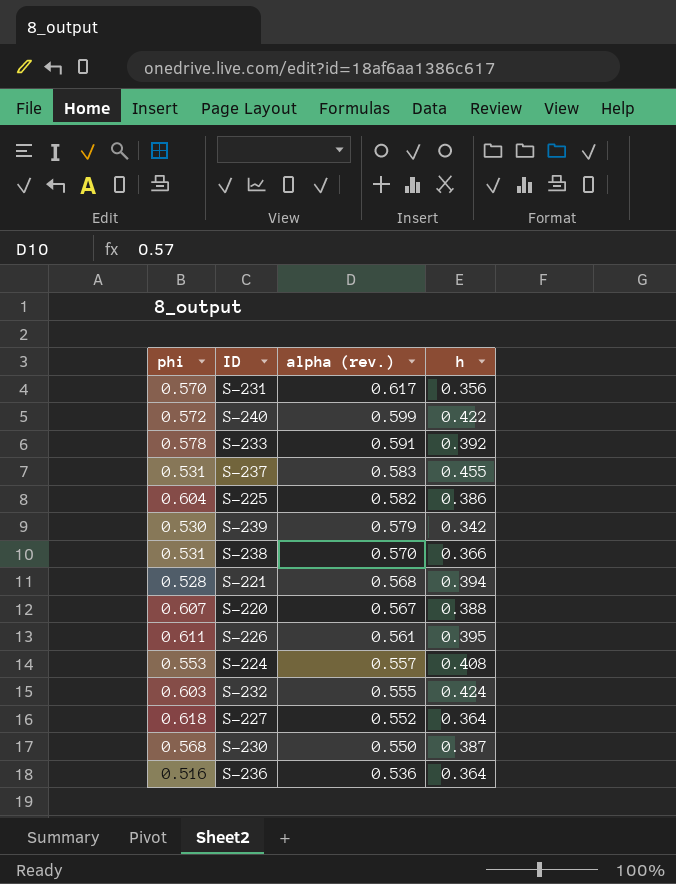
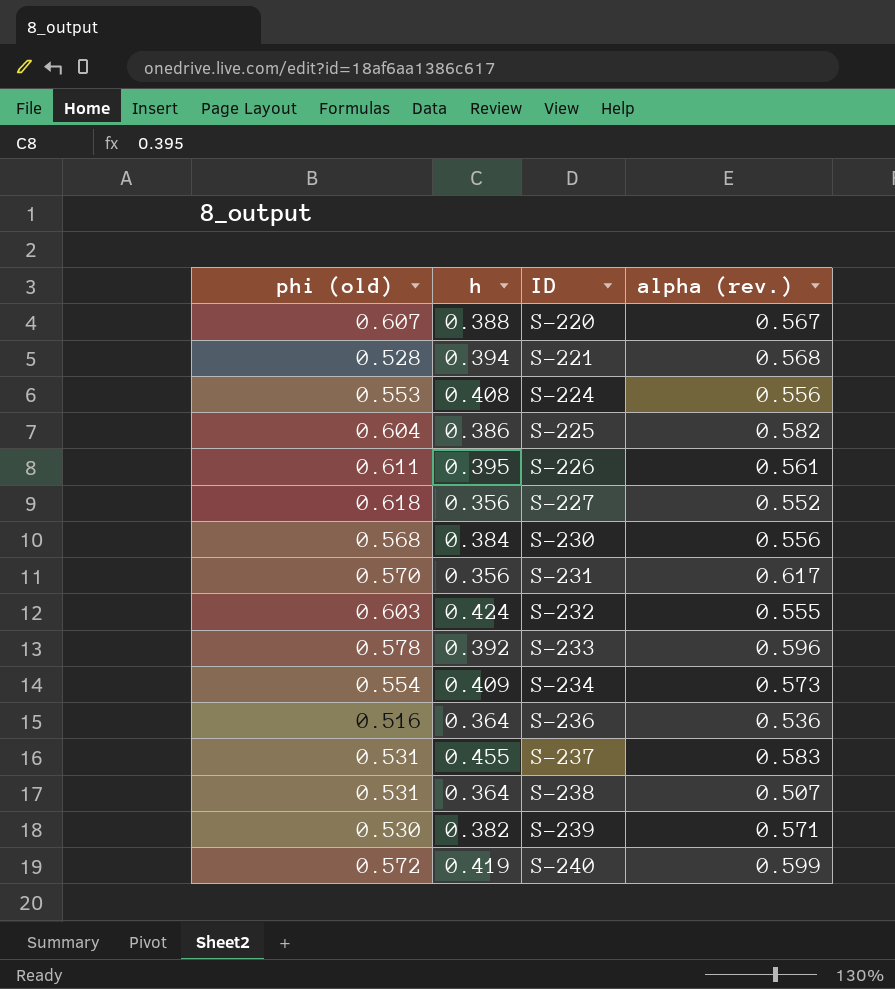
row order: alpha (rev.) descending -> ID ascending
column name: phi -> phi (old)
column h | position: 4 -> 2
S-224 | alpha (rev.): 0.557 -> 0.556
S-227 | h: 0.364 -> 0.356
S-230 | h: 0.387 -> 0.384
S-230 | alpha (rev.): 0.550 -> 0.556
S-233 | alpha (rev.): 0.591 -> 0.596
row S-234: none -> 0.554 | 0.409 | 0.573
S-238 | h: 0.366 -> 0.364
S-238 | alpha (rev.): 0.570 -> 0.507
S-239 | h: 0.342 -> 0.382
S-239 | alpha (rev.): 0.579 -> 0.571
S-240 | h: 0.422 -> 0.419

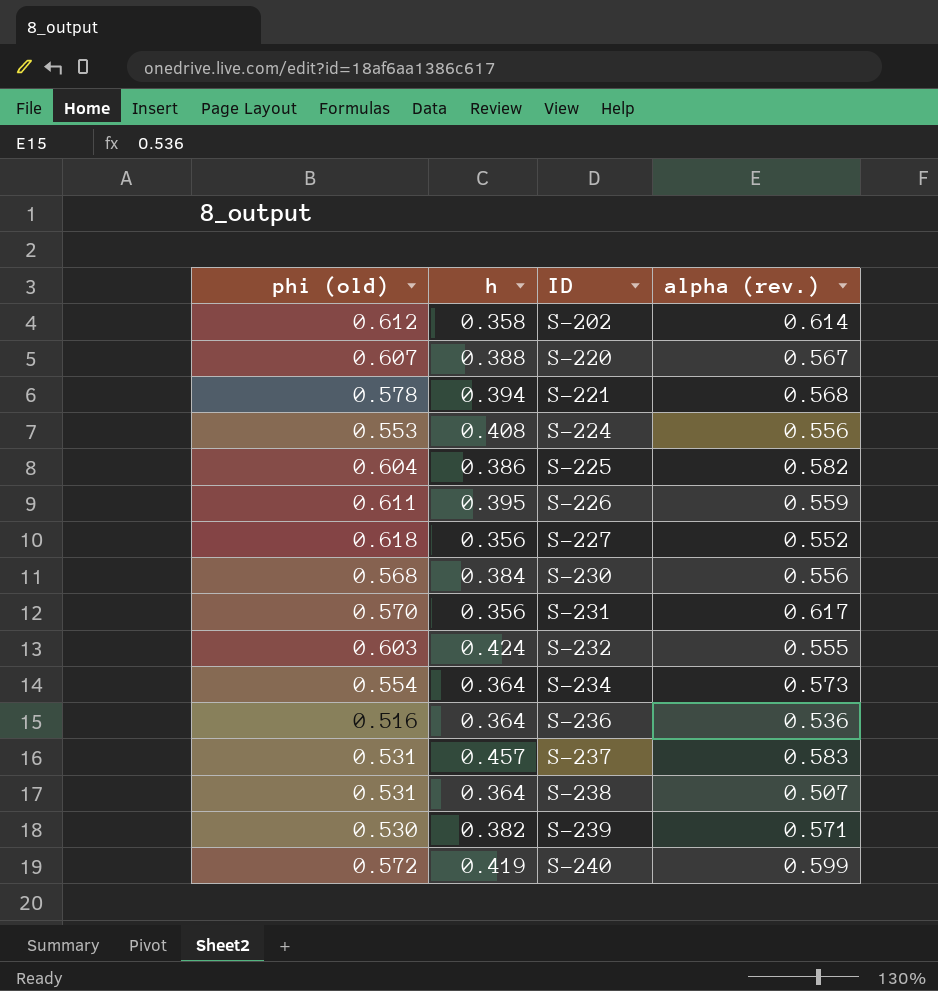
row S-233: 0.578 | 0.392 | 0.596 -> none
row S-202: none -> 0.612 | 0.358 | 0.614
S-221 | phi (old): 0.528 -> 0.578
S-226 | alpha (rev.): 0.561 -> 0.559
S-234 | h: 0.409 -> 0.364
S-237 | h: 0.455 -> 0.457

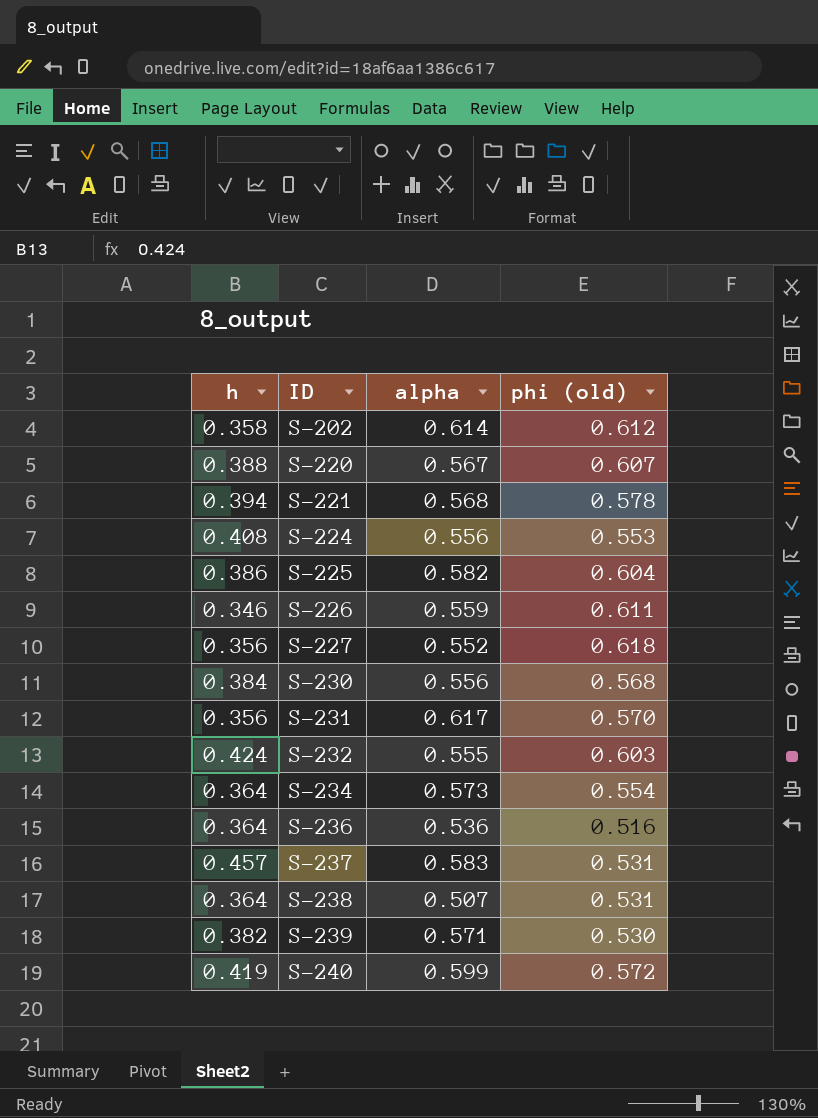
column name: alpha (rev.) -> alpha
column phi (old) | position: 1 -> 4
S-226 | h: 0.395 -> 0.346

